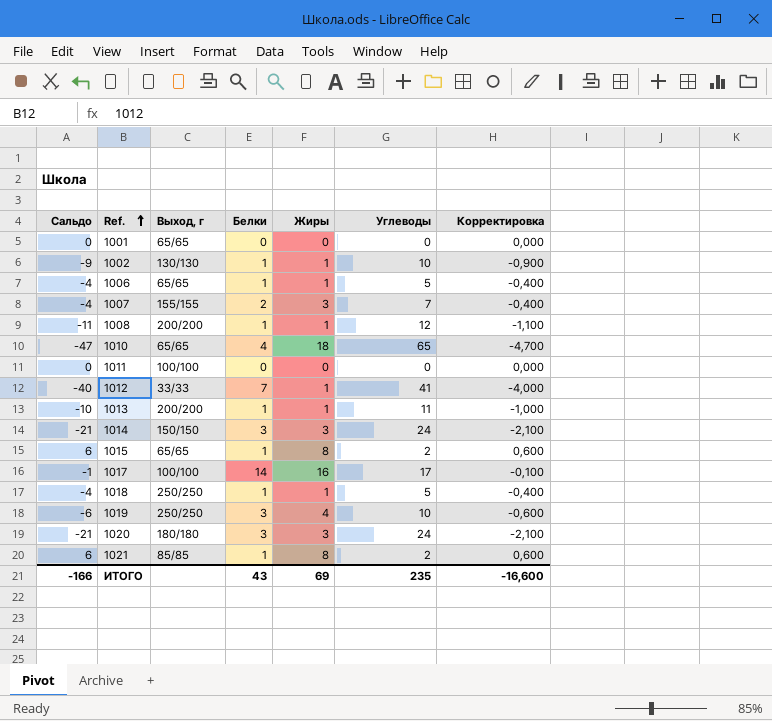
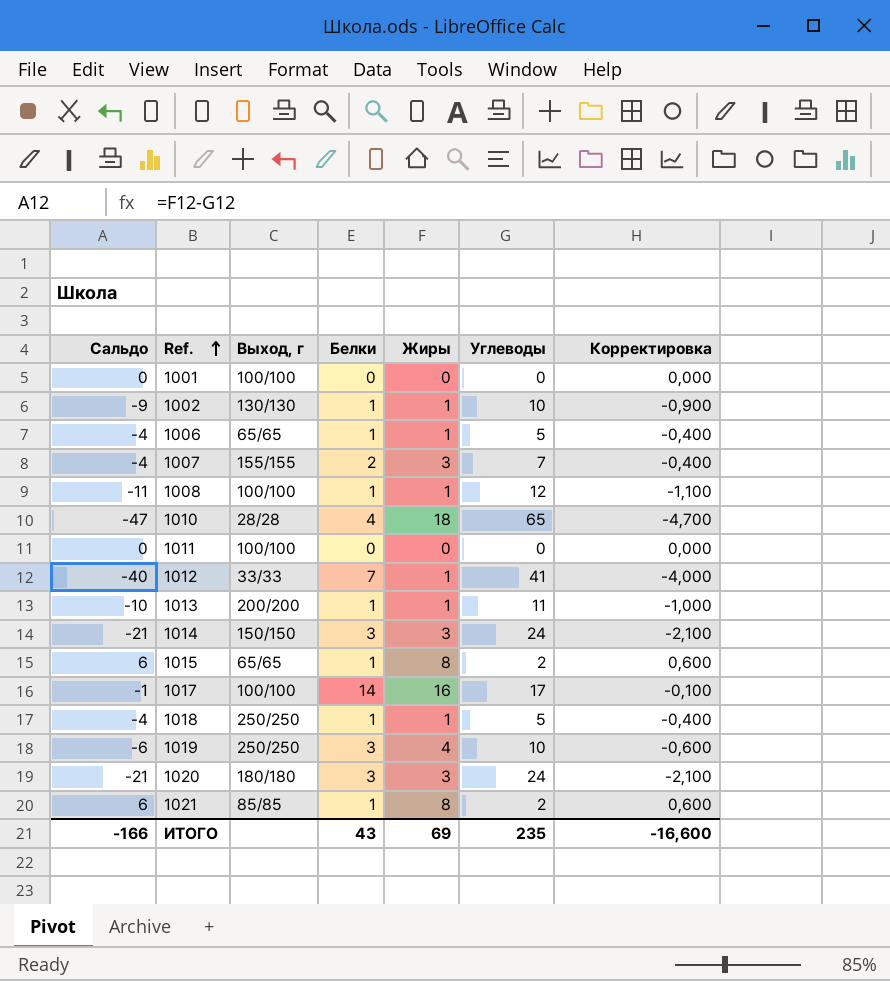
1001 | Выход, г: 65/65 -> 100/100
1008 | Выход, г: 200/200 -> 100/100
1010 | Выход, г: 65/65 -> 28/28

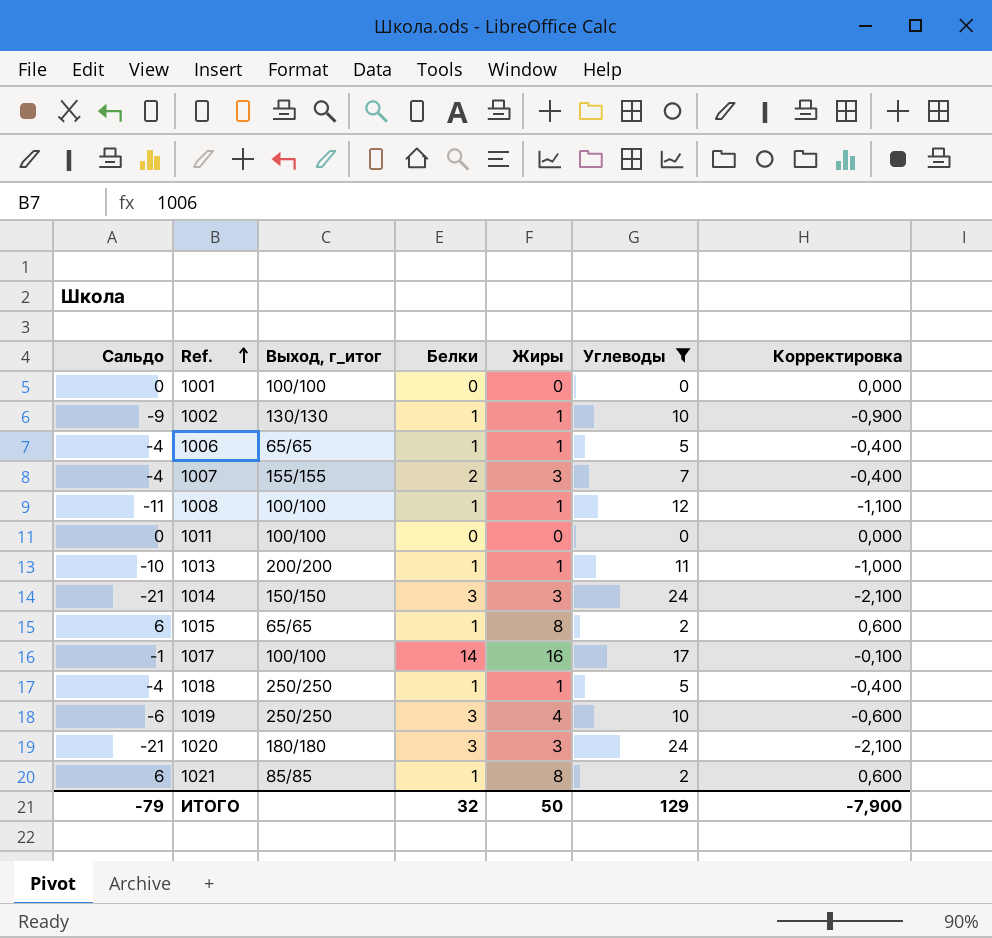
filter: none -> Углеводы <= 24
column name: Выход, г -> Выход, г_итог
ИТОГО | Сальдо: -166 -> -79
ИТОГО | Белки: 43 -> 32
ИТОГО | Жиры: 69 -> 50
ИТОГО | Углеводы: 235 -> 129
ИТОГО | Корректировка: -16,600 -> -7,900

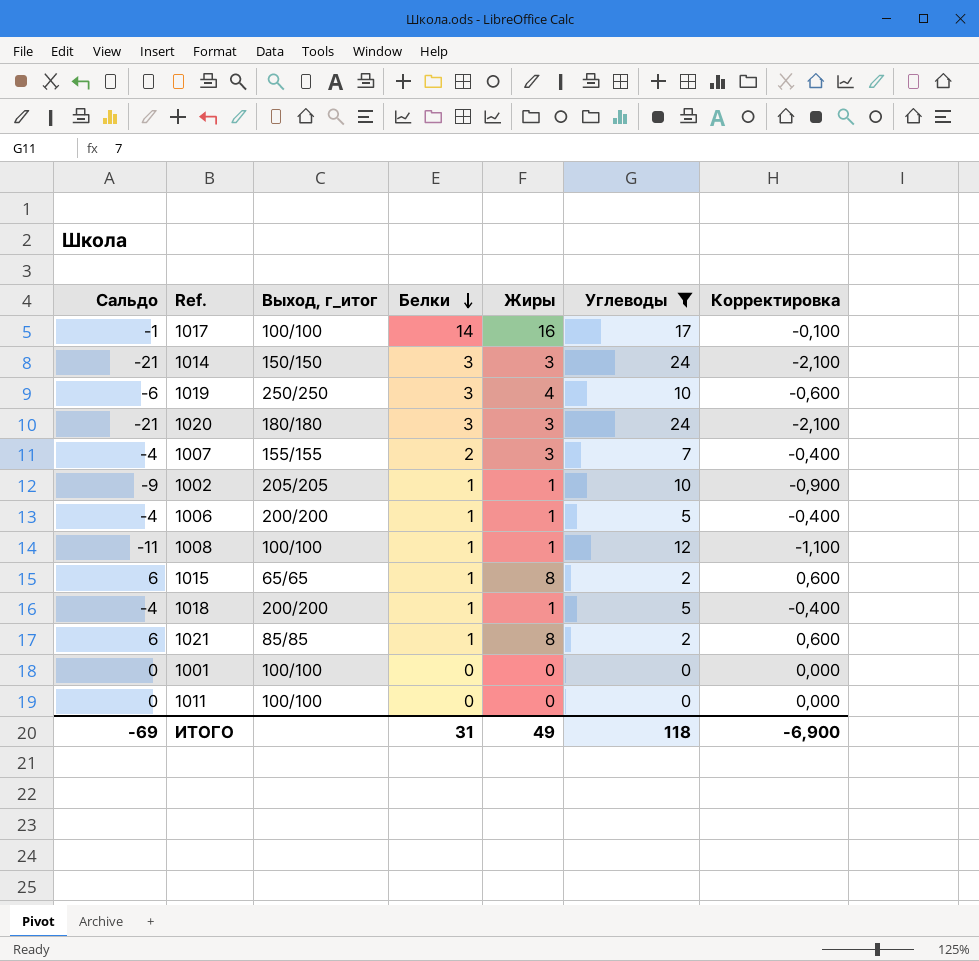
row order: Ref. ascending -> Белки descending
row 1013: -10 | 200/200 | 1 | 1 | 11 | -1,000 -> none
1002 | Выход, г_итог: 130/130 -> 205/205
1006 | Выход, г_итог: 65/65 -> 200/200
1018 | Выход, г_итог: 250/250 -> 200/200
ИТОГО | Сальдо: -79 -> -69
ИТОГО | Белки: 32 -> 31
ИТОГО | Жиры: 50 -> 49
ИТОГО | Углеводы: 129 -> 118
ИТОГО | Корректировка: -7,900 -> -6,900

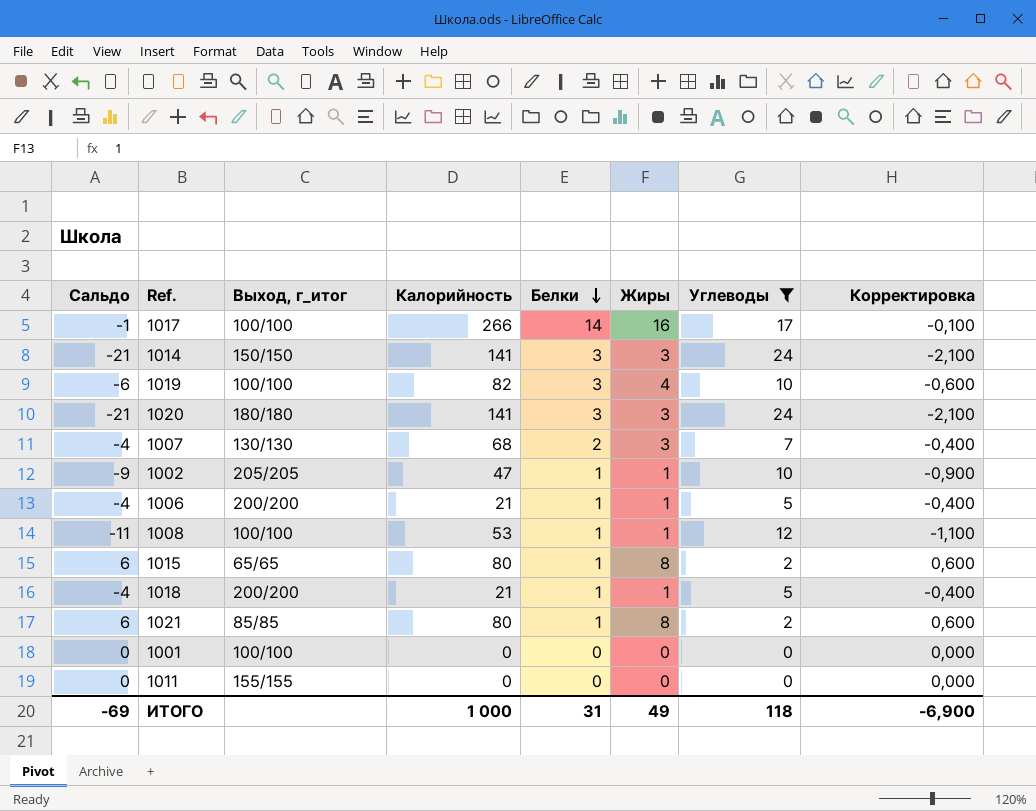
column Калорийность | position: none -> 4
1019 | Выход, г_итог: 250/250 -> 100/100
1007 | Выход, г_итог: 155/155 -> 130/130
1011 | Выход, г_итог: 100/100 -> 155/155

